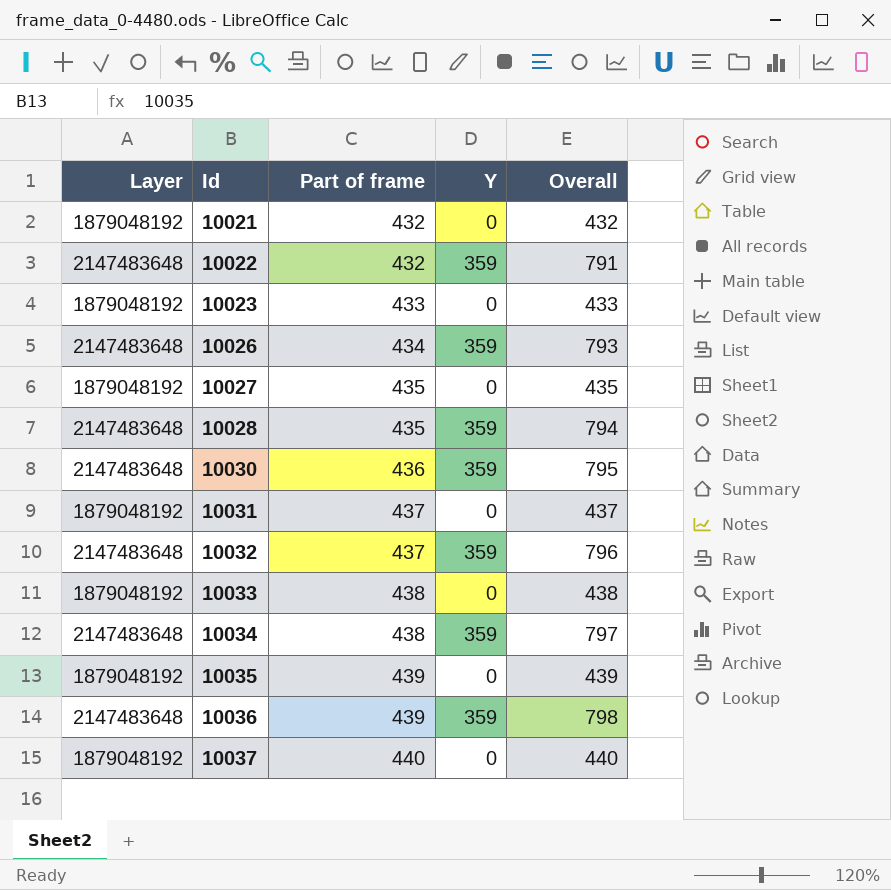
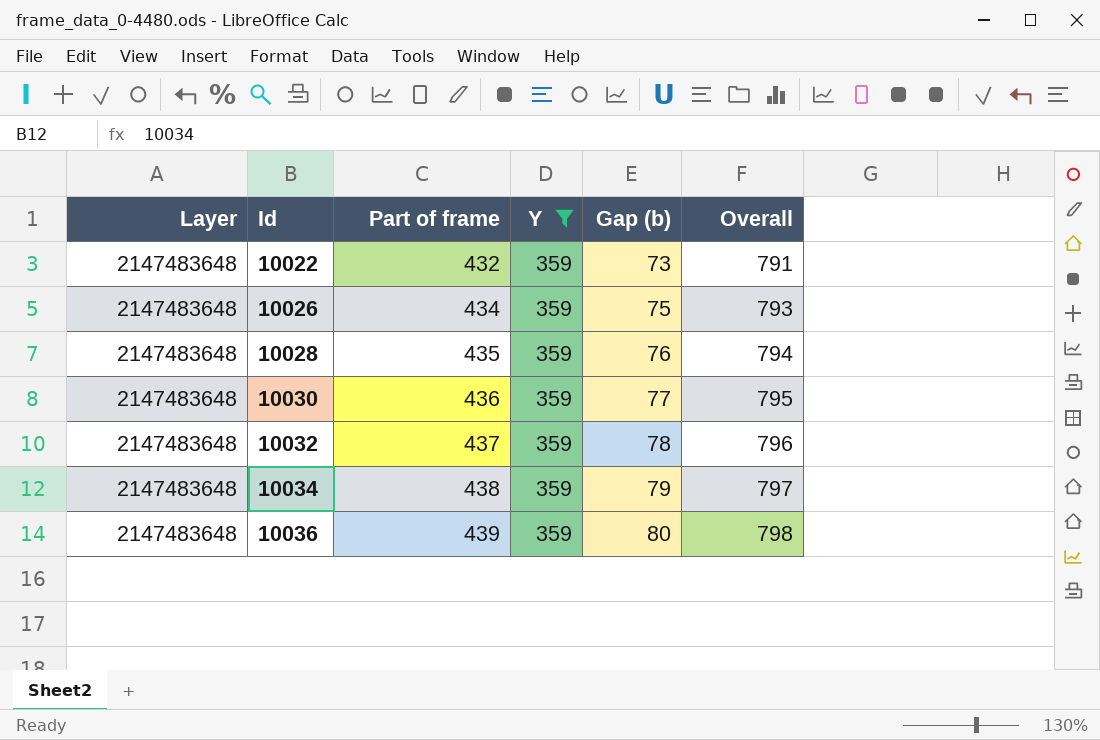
filter: none -> Y = 359
column Gap (b) | formula: none -> [Part of frame] - [Y]

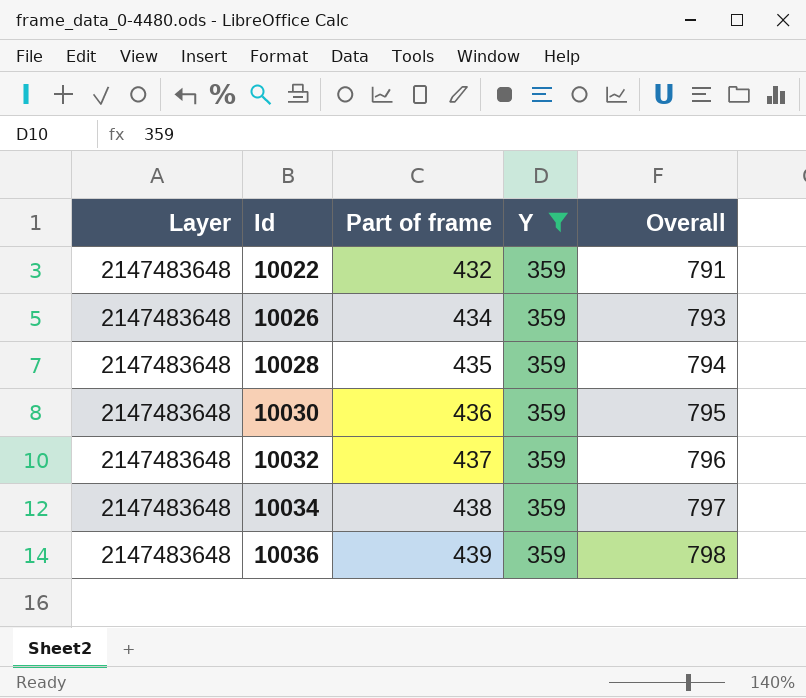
column Gap (b) | formula: [Part of frame] - [Y] -> none

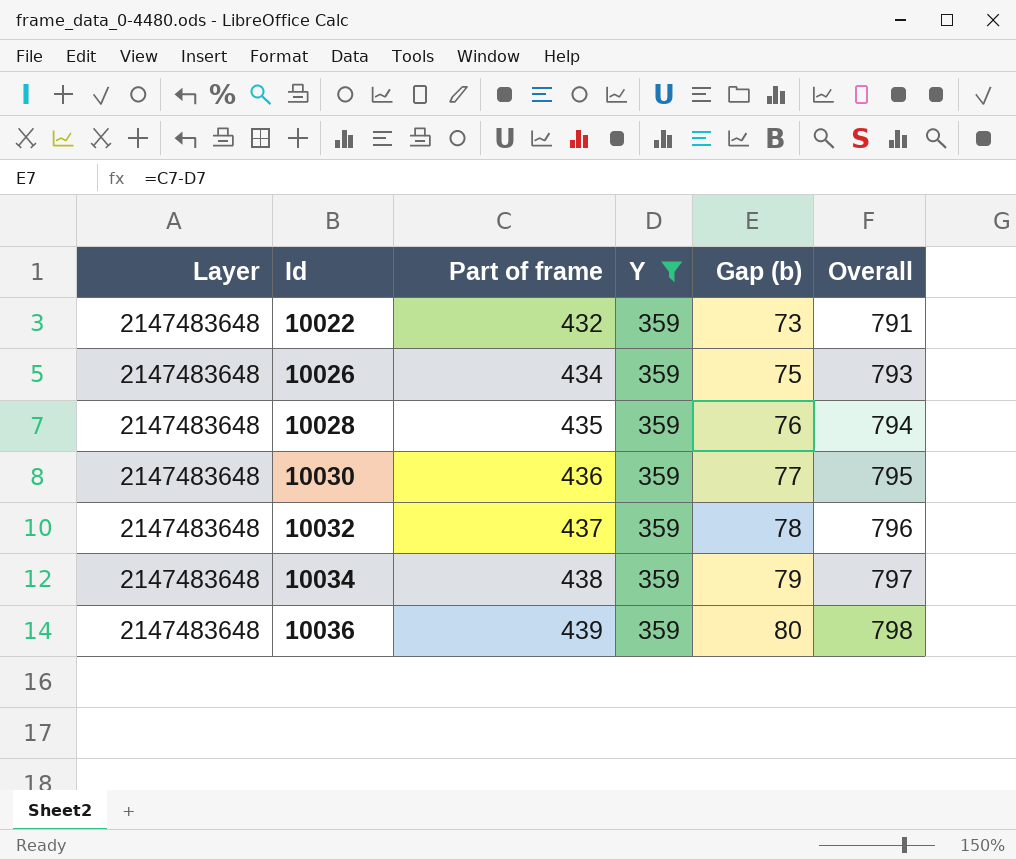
column Gap (b) | formula: none -> [Part of frame] - [Y]

